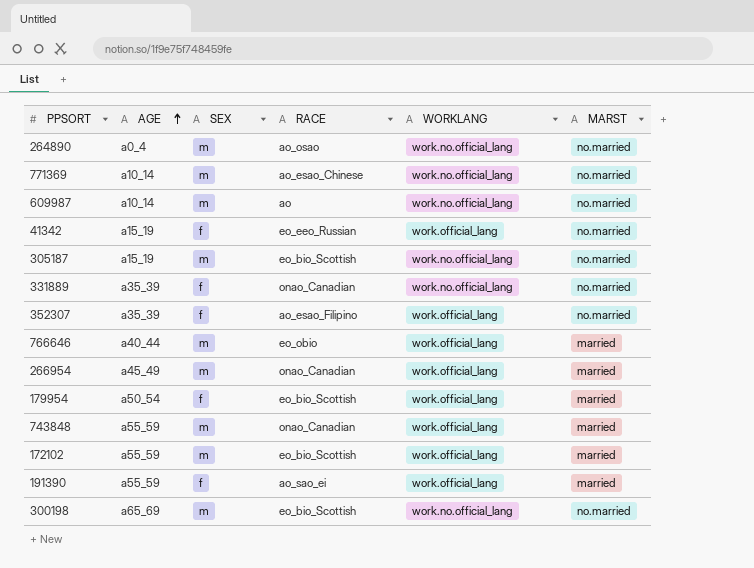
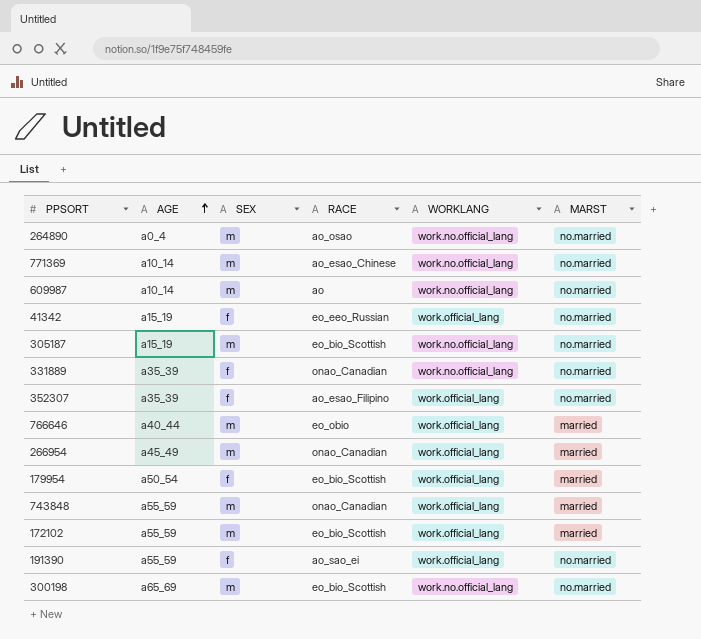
191390 | MARST: married -> no.married

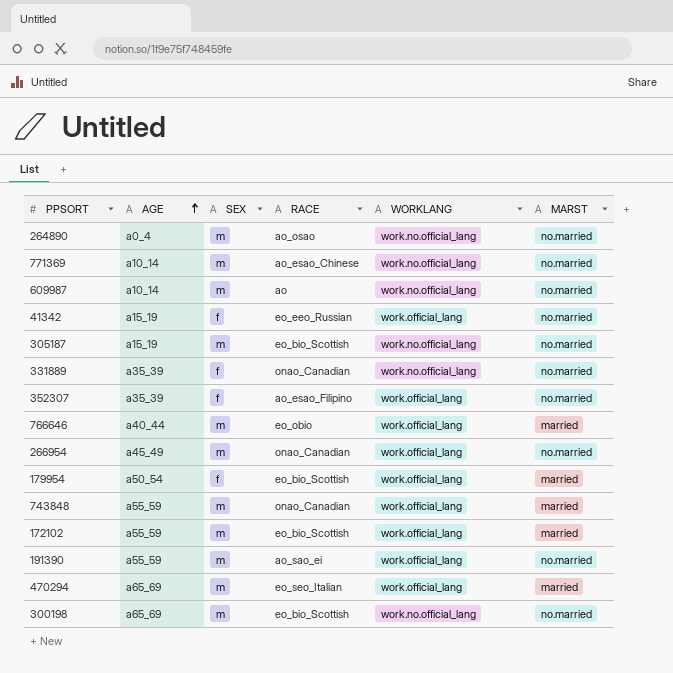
266954 | MARST: married -> no.married
191390 | SEX: f -> m
row 470294: none -> a65_69 | m | eo_seo_Italian | work.official_lang | married

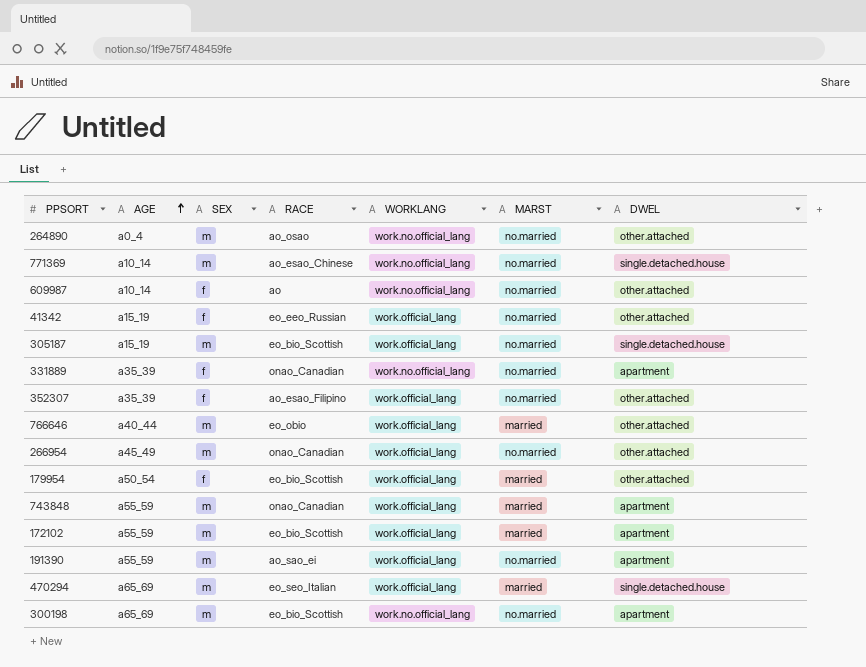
column DWEL | position: none -> 7
609987 | SEX: m -> f
305187 | WORKLANG: work.no.official_lang -> work.official_lang

